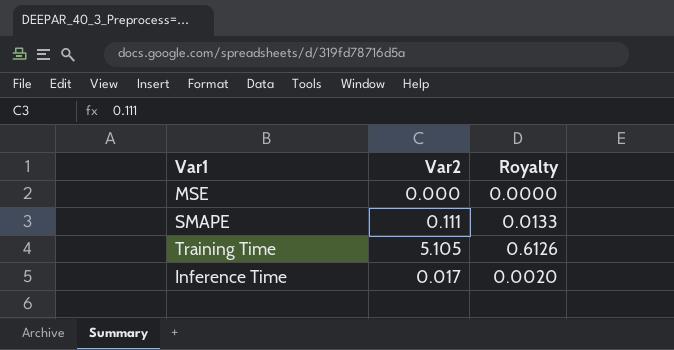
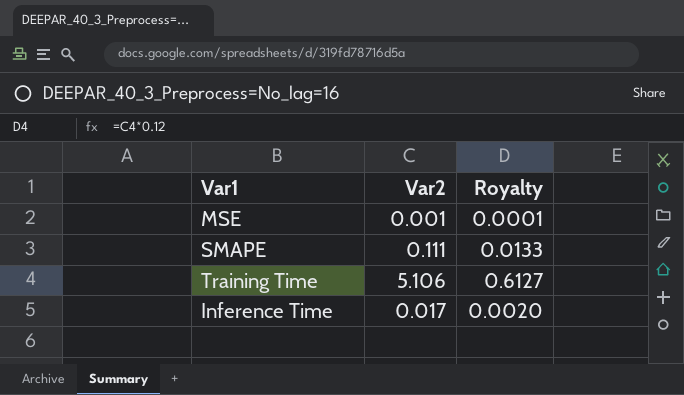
MSE | Var2: 0.000 -> 0.001
MSE | Royalty: 0.0000 -> 0.0001
Training Time | Var2: 5.105 -> 5.106
Training Time | Royalty: 0.6126 -> 0.6127

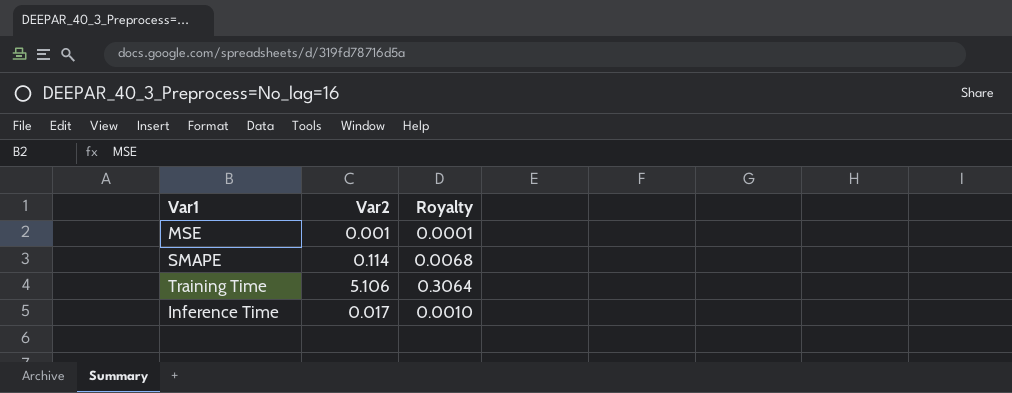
column Royalty | formula: [Var2] * 0.12 -> [Var2] * 0.06
SMAPE | Var2: 0.111 -> 0.114

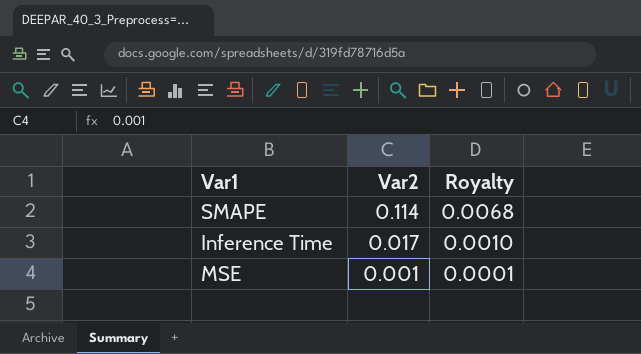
row order: none -> Var2 descending
row Training Time: 5.106 | 0.3064 -> none

